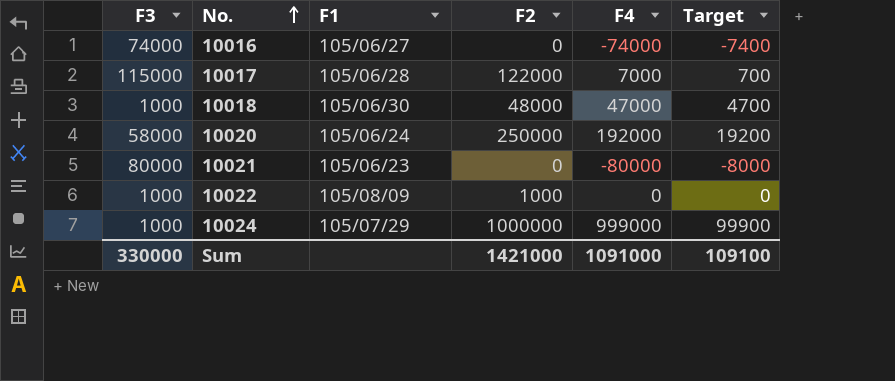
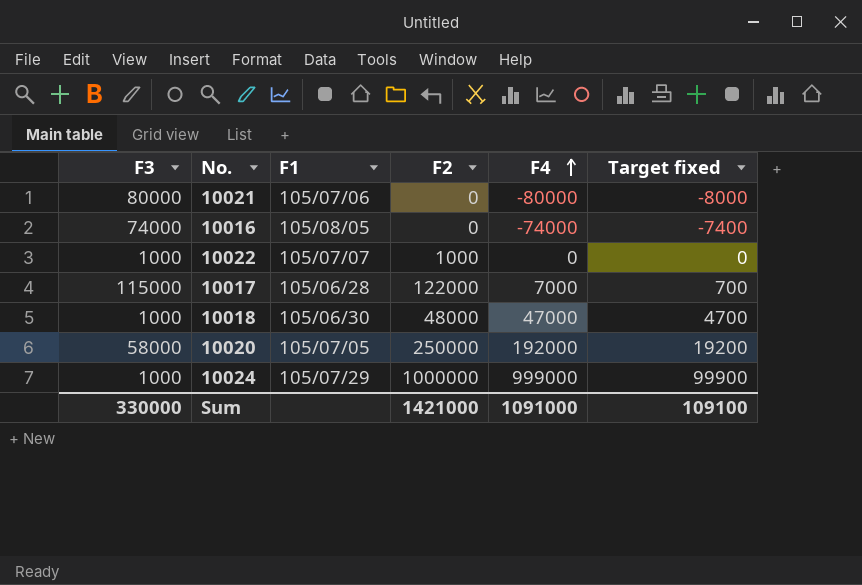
row order: No. ascending -> F4 ascending
column name: Target -> Target fixed
10021 | F1: 105/06/23 -> 105/07/06
10016 | F1: 105/06/27 -> 105/08/05
10022 | F1: 105/08/09 -> 105/07/07
10020 | F1: 105/06/24 -> 105/07/05

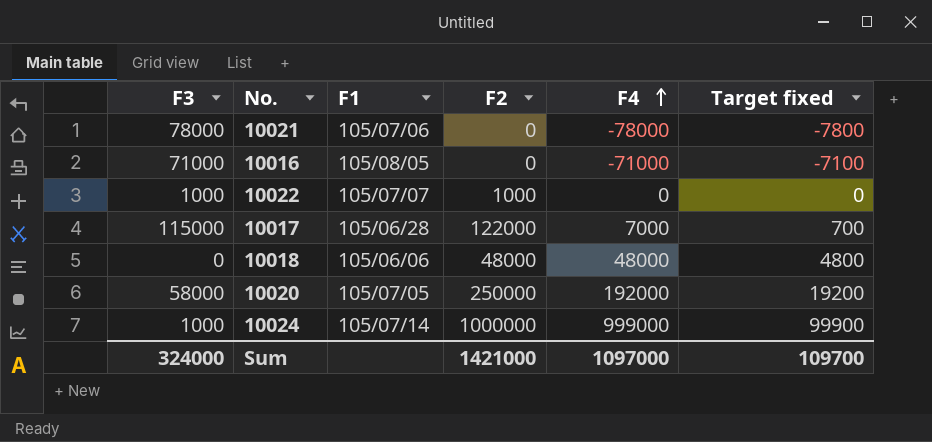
10021 | F3: 80000 -> 78000
10021 | F4: -80000 -> -78000
10021 | Target fixed: -8000 -> -7800
10016 | F3: 74000 -> 71000
10016 | F4: -74000 -> -71000
10016 | Target fixed: -7400 -> -7100
10018 | F3: 1000 -> 0
10018 | F1: 105/06/30 -> 105/06/06
10018 | F4: 47000 -> 48000
10018 | Target fixed: 4700 -> 4800
10024 | F1: 105/07/29 -> 105/07/14
Sum | F3: 330000 -> 324000
Sum | F4: 1091000 -> 1097000
Sum | Target fixed: 109100 -> 109700

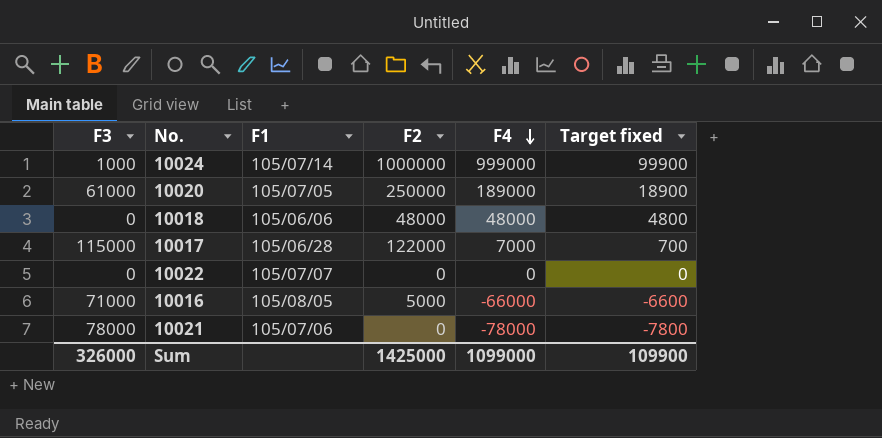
row order: F4 ascending -> F4 descending
10020 | F3: 58000 -> 61000
10020 | F4: 192000 -> 189000
10020 | Target fixed: 19200 -> 18900
10022 | F3: 1000 -> 0
10022 | F2: 1000 -> 0
10016 | F2: 0 -> 5000
10016 | F4: -71000 -> -66000
10016 | Target fixed: -7100 -> -6600
Sum | F3: 324000 -> 326000
Sum | F2: 1421000 -> 1425000
Sum | F4: 1097000 -> 1099000
Sum | Target fixed: 109700 -> 109900

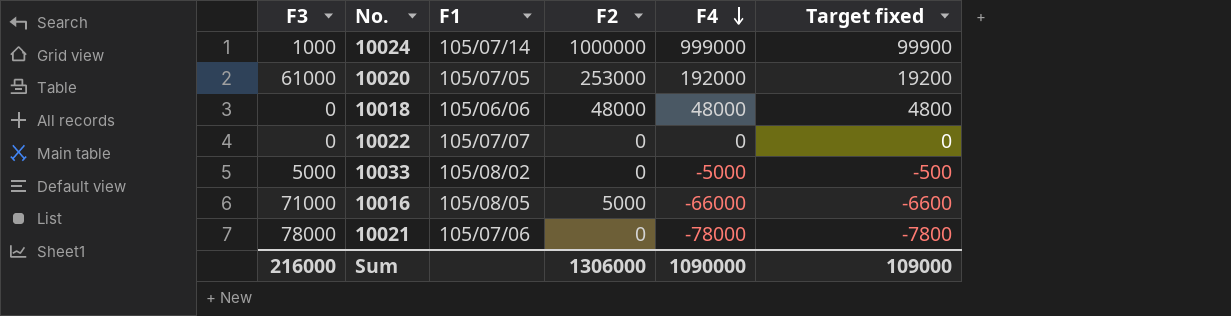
row 10017: 115000 | 105/06/28 | 122000 | 7000 | 700 -> none
10020 | F2: 250000 -> 253000
10020 | F4: 189000 -> 192000
10020 | Target fixed: 18900 -> 19200
row 10033: none -> 5000 | 105/08/02 | 0 | -5000 | -500
Sum | F3: 326000 -> 216000
Sum | F2: 1425000 -> 1306000
Sum | F4: 1099000 -> 1090000
Sum | Target fixed: 109900 -> 109000

